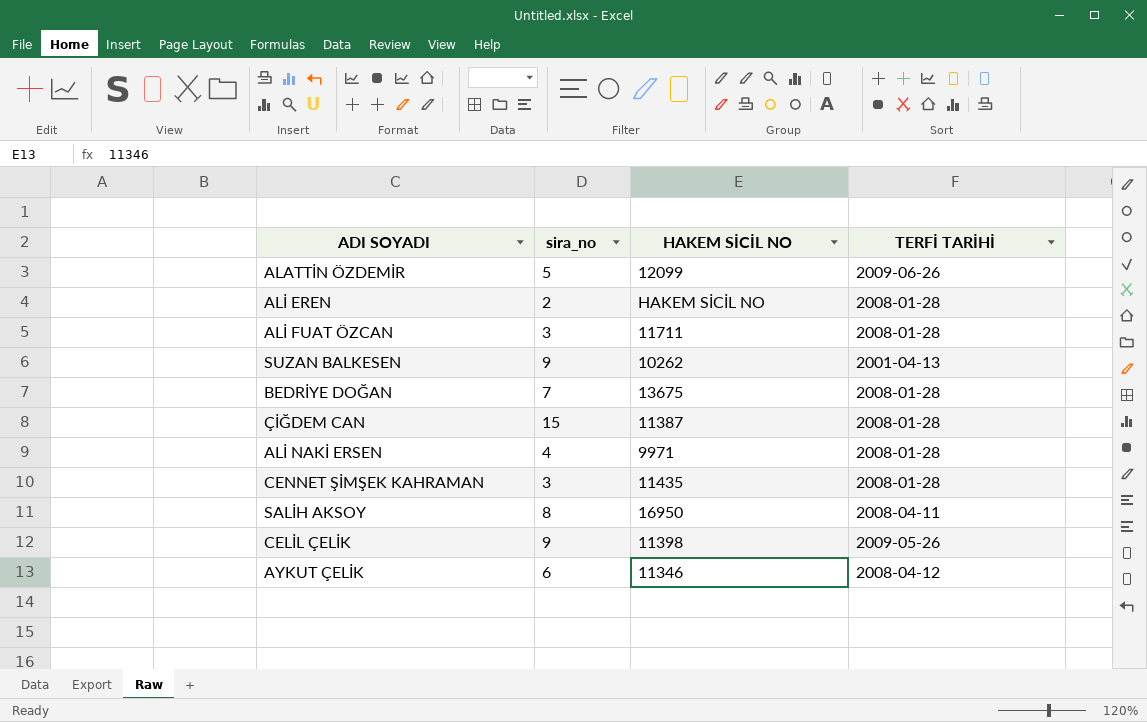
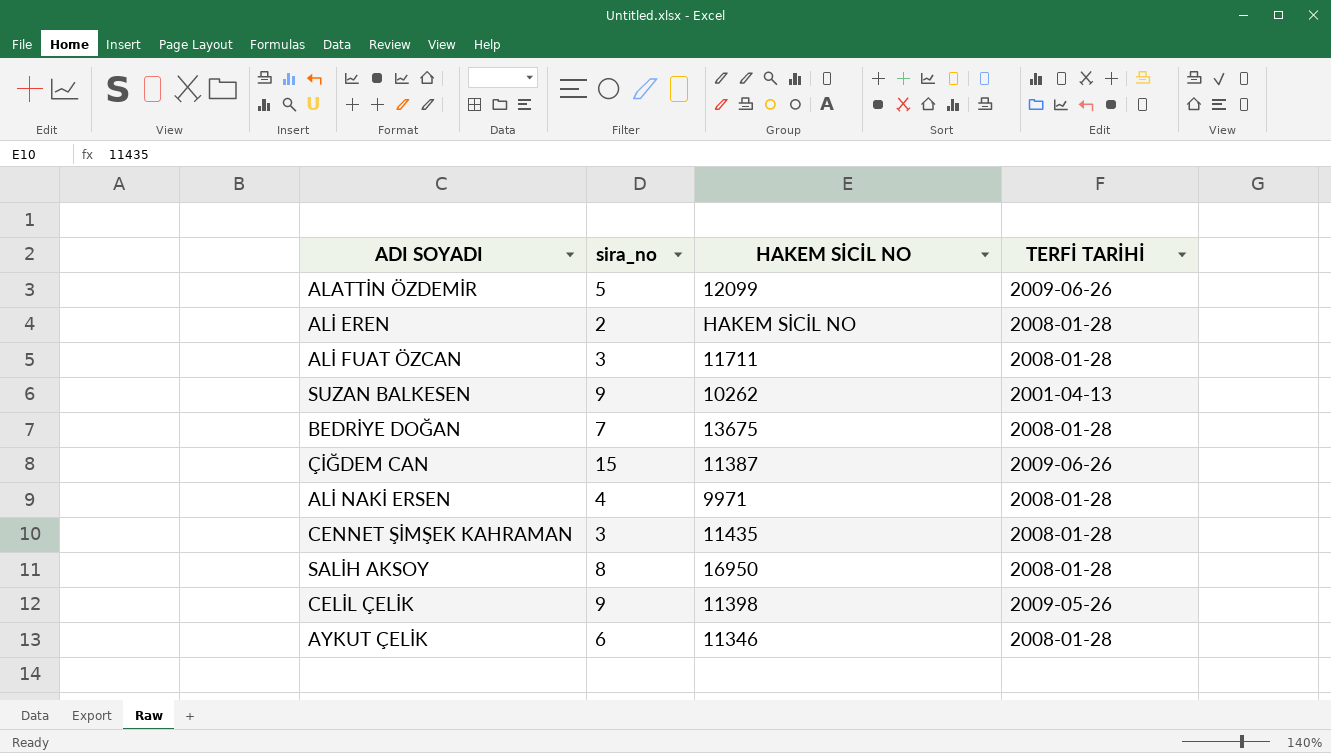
ÇİĞDEM CAN | TERFİ TARİHİ: 2008-01-28 -> 2009-06-26
SALİH AKSOY | TERFİ TARİHİ: 2008-04-11 -> 2008-01-28
AYKUT ÇELİK | TERFİ TARİHİ: 2008-04-12 -> 2008-01-28

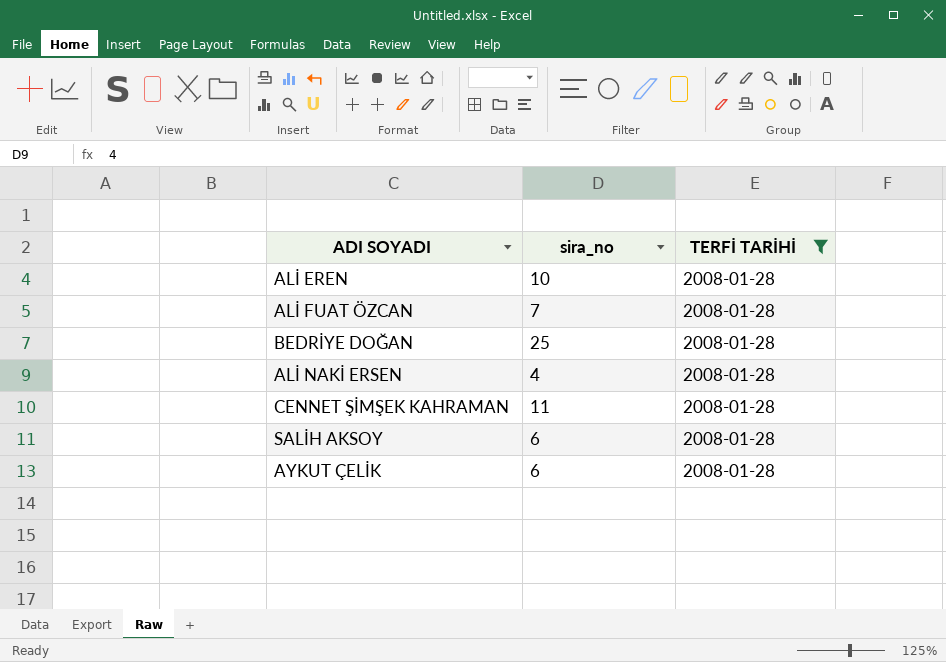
filter: none -> TERFİ TARİHİ = 2008-01-28
column HAKEM SİCİL NO | position: 3 -> none
ALİ EREN | sira_no: 2 -> 10
ALİ FUAT ÖZCAN | sira_no: 3 -> 7
BEDRİYE DOĞAN | sira_no: 7 -> 25
CENNET ŞİMŞEK KAHRAMAN | sira_no: 3 -> 11
SALİH AKSOY | sira_no: 8 -> 6

